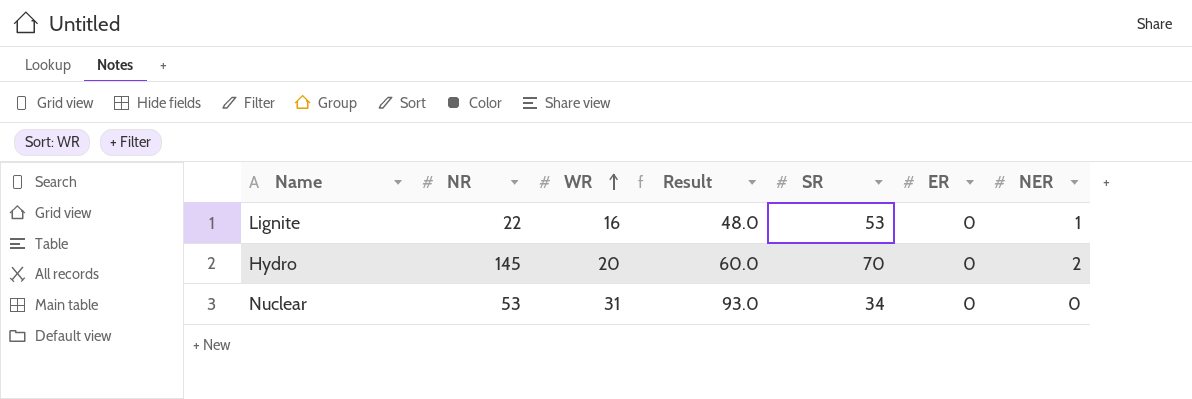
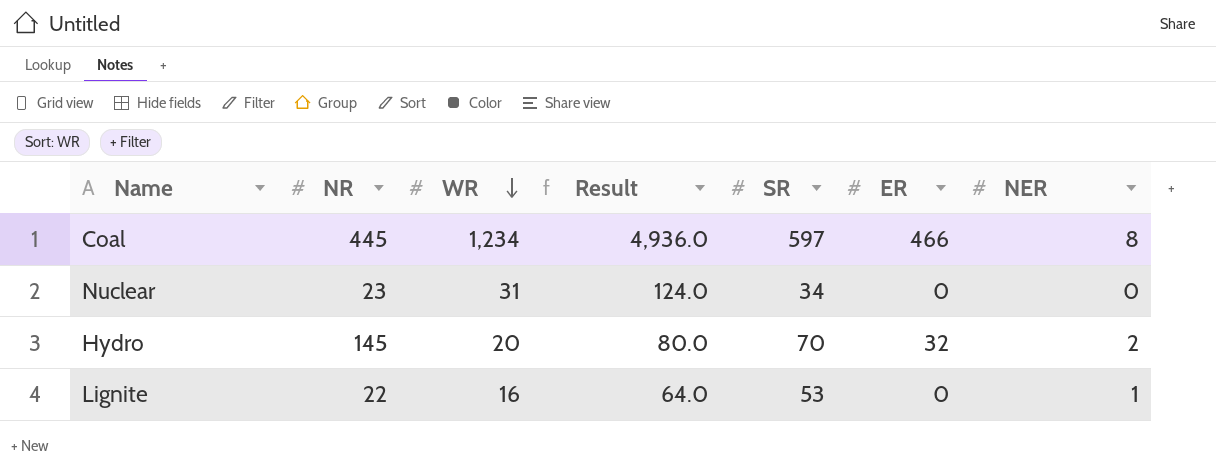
row order: WR ascending -> WR descending
column Result | formula: [WR] * 3 -> [WR] * 4
row Coal: none -> 445 | 1,234 | 4,936.0 | 597 | 466 | 8
Nuclear | NR: 53 -> 23
Hydro | ER: 0 -> 32

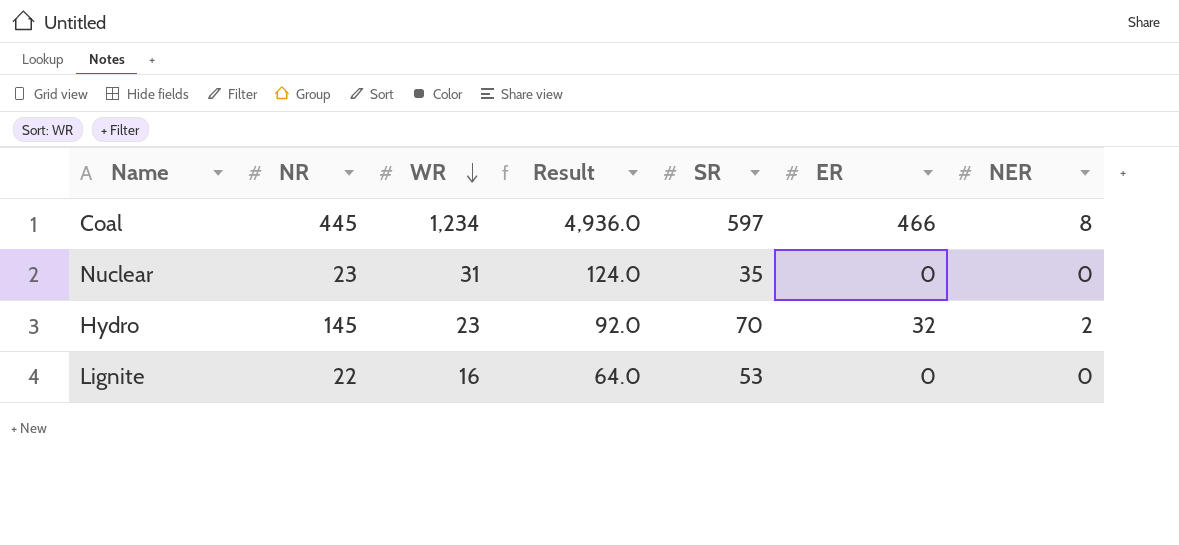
Nuclear | SR: 34 -> 35
Hydro | WR: 20 -> 23
Hydro | Result: 80.0 -> 92.0
Lignite | NER: 1 -> 0

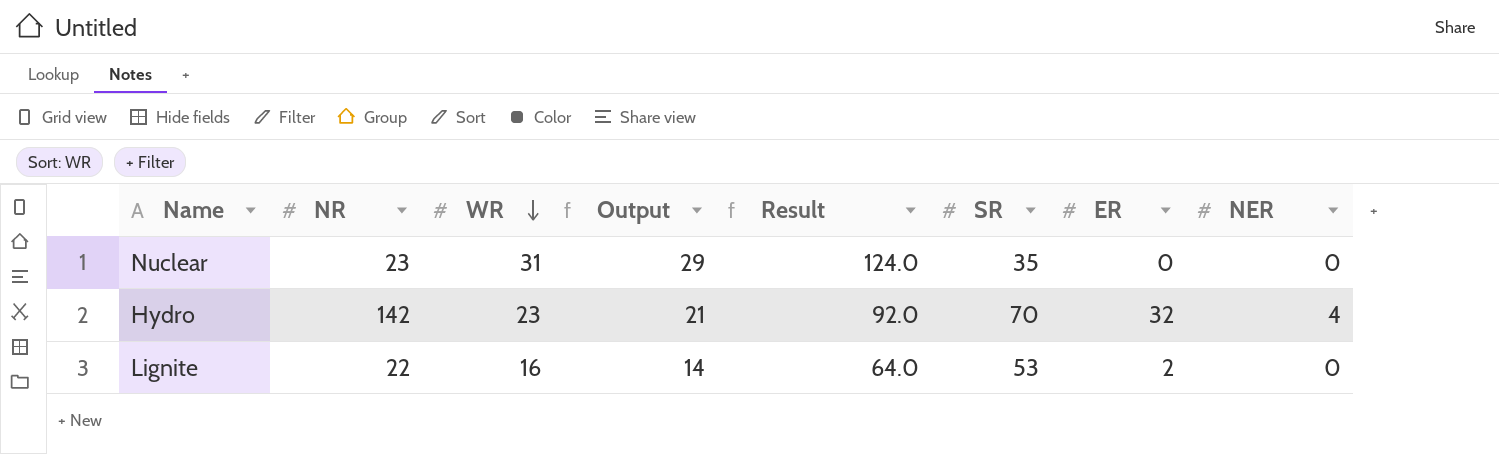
column Output | formula: none -> [WR] - 2
row Coal: 445 | 1,234 | 4,936.0 | 597 | 466 | 8 -> none
Hydro | NR: 145 -> 142
Hydro | NER: 2 -> 4
Lignite | ER: 0 -> 2

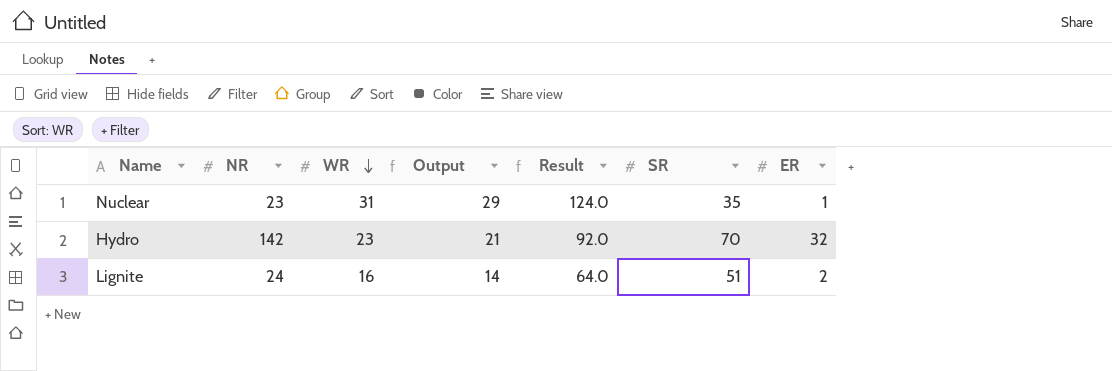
column NER | position: 8 -> none
Nuclear | ER: 0 -> 1
Lignite | NR: 22 -> 24
Lignite | SR: 53 -> 51

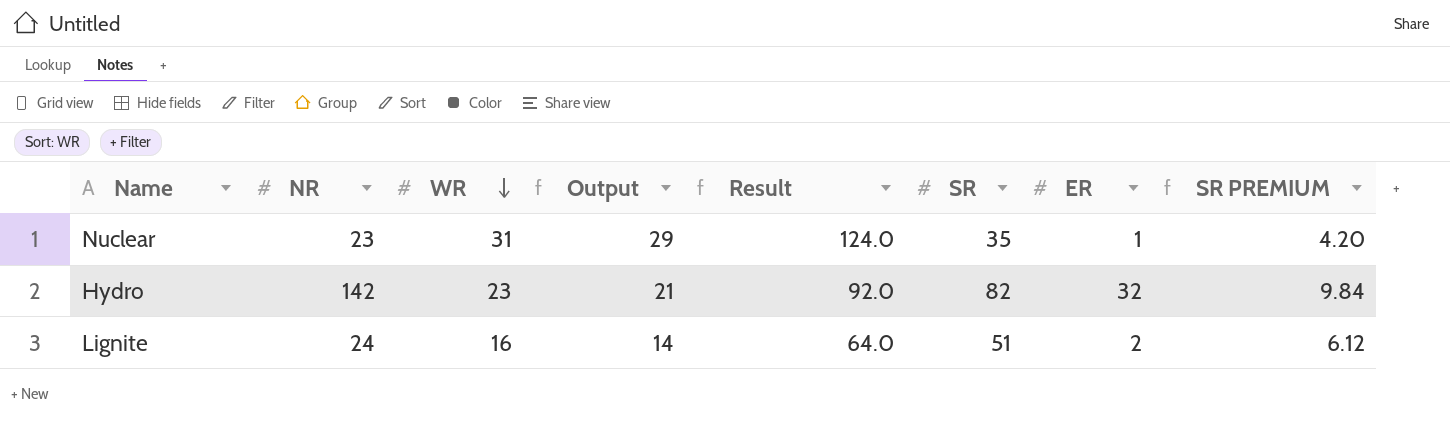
column SR PREMIUM | formula: none -> [SR] * 0.12
Hydro | SR: 70 -> 82

